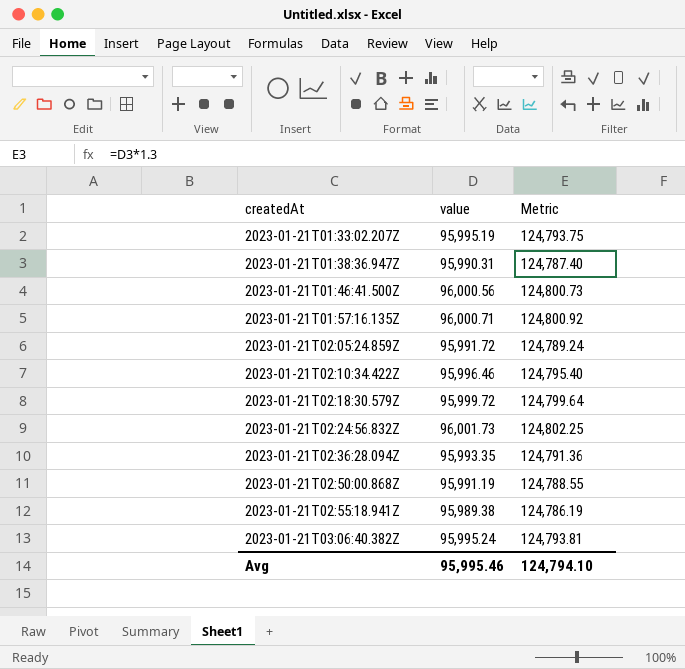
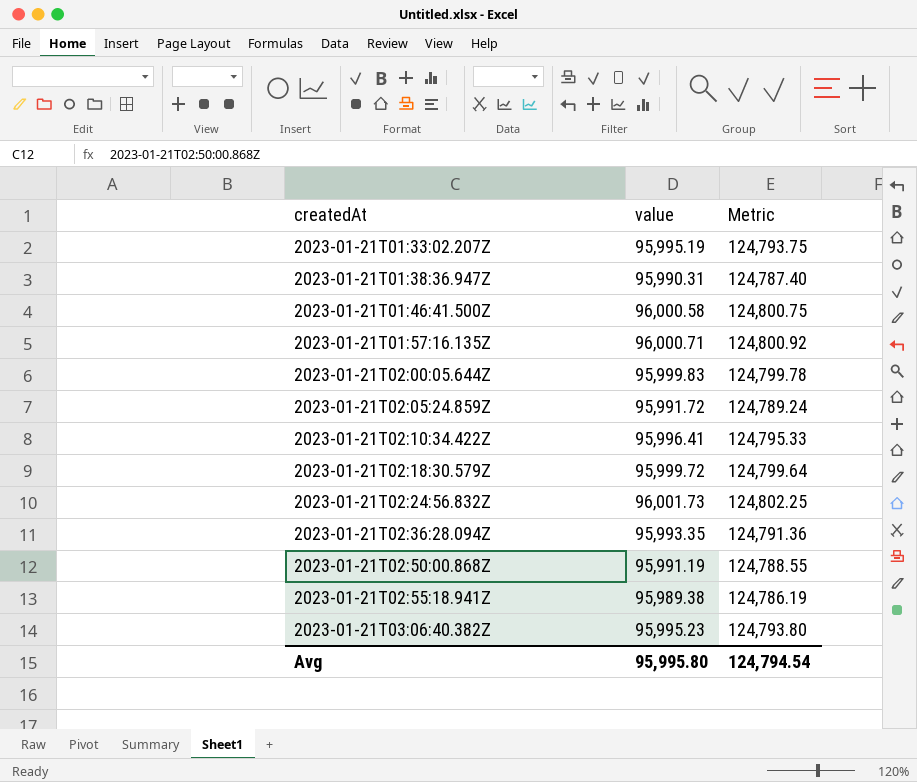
2023-01-21T01:46:41.500Z | value: 96,000.56 -> 96,000.58
2023-01-21T01:46:41.500Z | Metric: 124,800.73 -> 124,800.75
row 2023-01-21T02:00:05.644Z: none -> 95,999.83 | 124,799.78
2023-01-21T02:10:34.422Z | value: 95,996.46 -> 95,996.41
2023-01-21T02:10:34.422Z | Metric: 124,795.40 -> 124,795.33
2023-01-21T03:06:40.382Z | value: 95,995.24 -> 95,995.23
2023-01-21T03:06:40.382Z | Metric: 124,793.81 -> 124,793.80
Avg | value: 95,995.46 -> 95,995.80
Avg | Metric: 124,794.10 -> 124,794.54

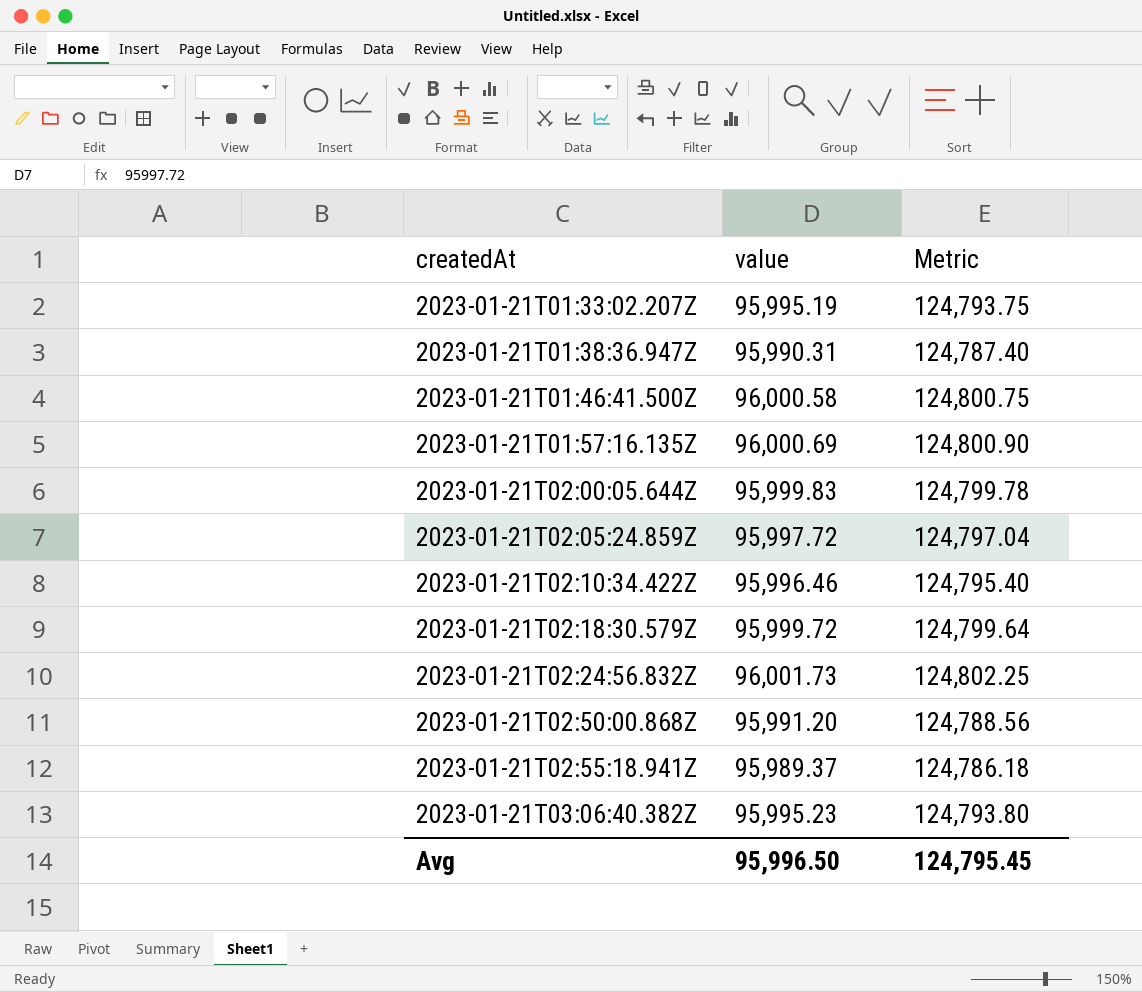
row 2023-01-21T02:36:28.094Z: 95,993.35 | 124,791.36 -> none
2023-01-21T01:57:16.135Z | value: 96,000.71 -> 96,000.69
2023-01-21T01:57:16.135Z | Metric: 124,800.92 -> 124,800.90
2023-01-21T02:05:24.859Z | value: 95,991.72 -> 95,997.72
2023-01-21T02:05:24.859Z | Metric: 124,789.24 -> 124,797.04
2023-01-21T02:10:34.422Z | value: 95,996.41 -> 95,996.46
2023-01-21T02:10:34.422Z | Metric: 124,795.33 -> 124,795.40
2023-01-21T02:50:00.868Z | value: 95,991.19 -> 95,991.20
2023-01-21T02:50:00.868Z | Metric: 124,788.55 -> 124,788.56
2023-01-21T02:55:18.941Z | value: 95,989.38 -> 95,989.37
2023-01-21T02:55:18.941Z | Metric: 124,786.19 -> 124,786.18
Avg | value: 95,995.80 -> 95,996.50
Avg | Metric: 124,794.54 -> 124,795.45

